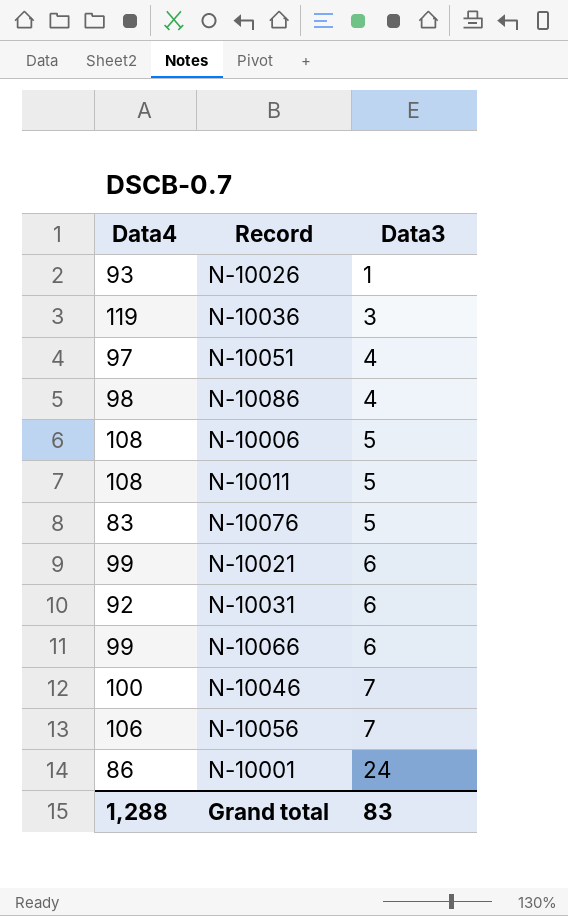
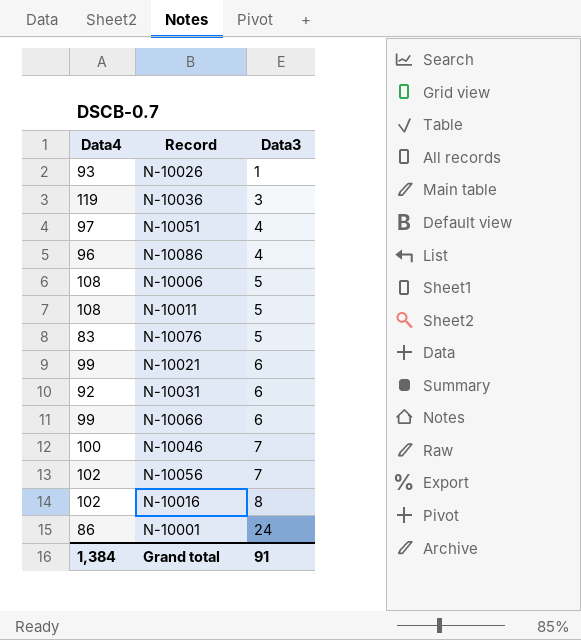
N-10086 | Data4: 98 -> 96
N-10056 | Data4: 106 -> 102
row N-10016: none -> 102 | 8
Grand total | Data4: 1,288 -> 1,384
Grand total | Data3: 83 -> 91

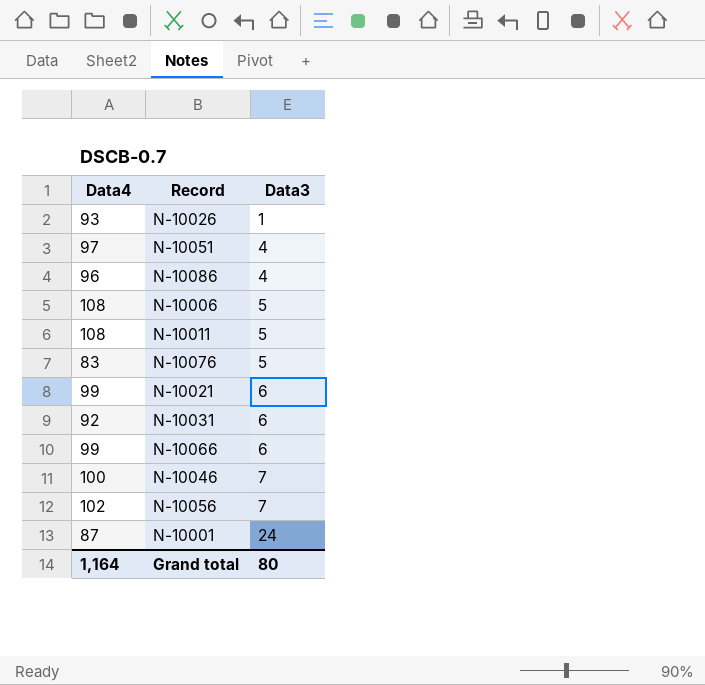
row N-10036: 119 | 3 -> none
row N-10016: 102 | 8 -> none
N-10001 | Data4: 86 -> 87
Grand total | Data4: 1,384 -> 1,164
Grand total | Data3: 91 -> 80

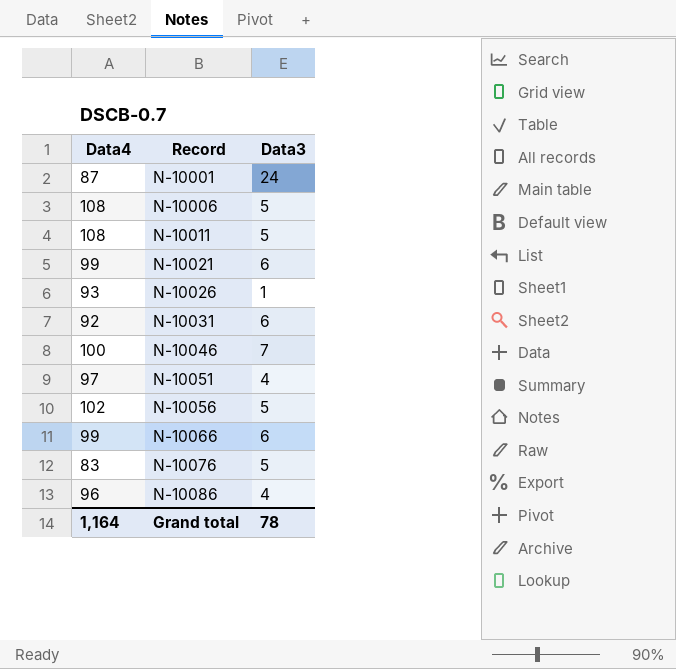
row order: Data3 ascending -> Record ascending
N-10056 | Data3: 7 -> 5
Grand total | Data3: 80 -> 78

